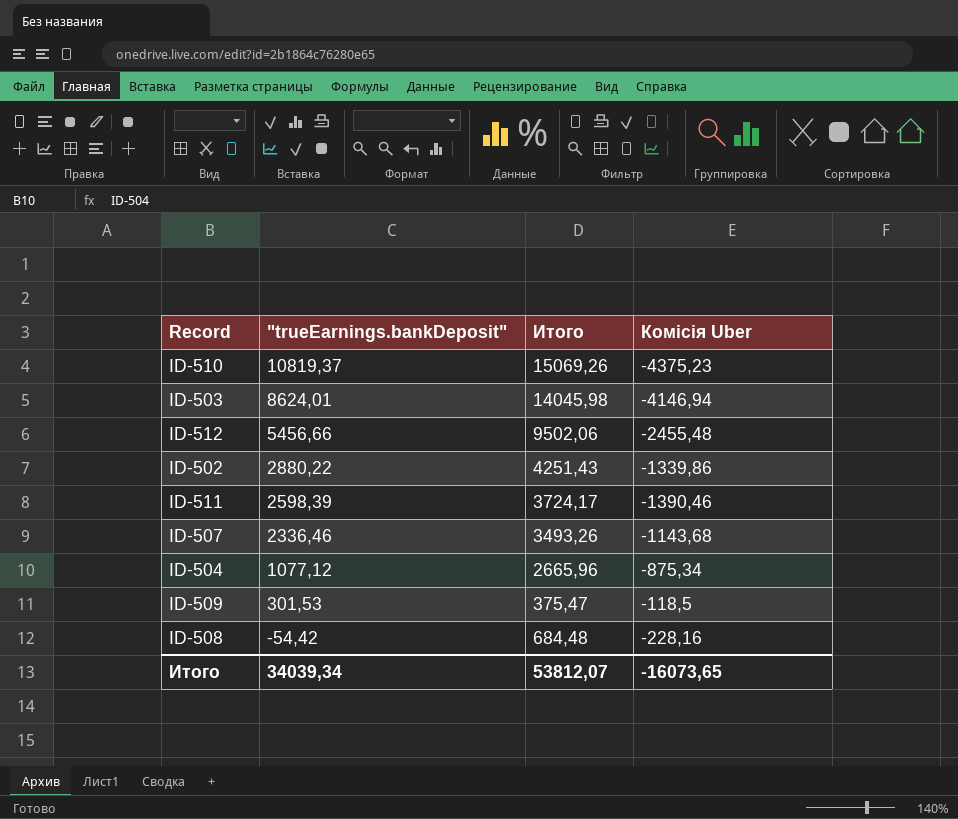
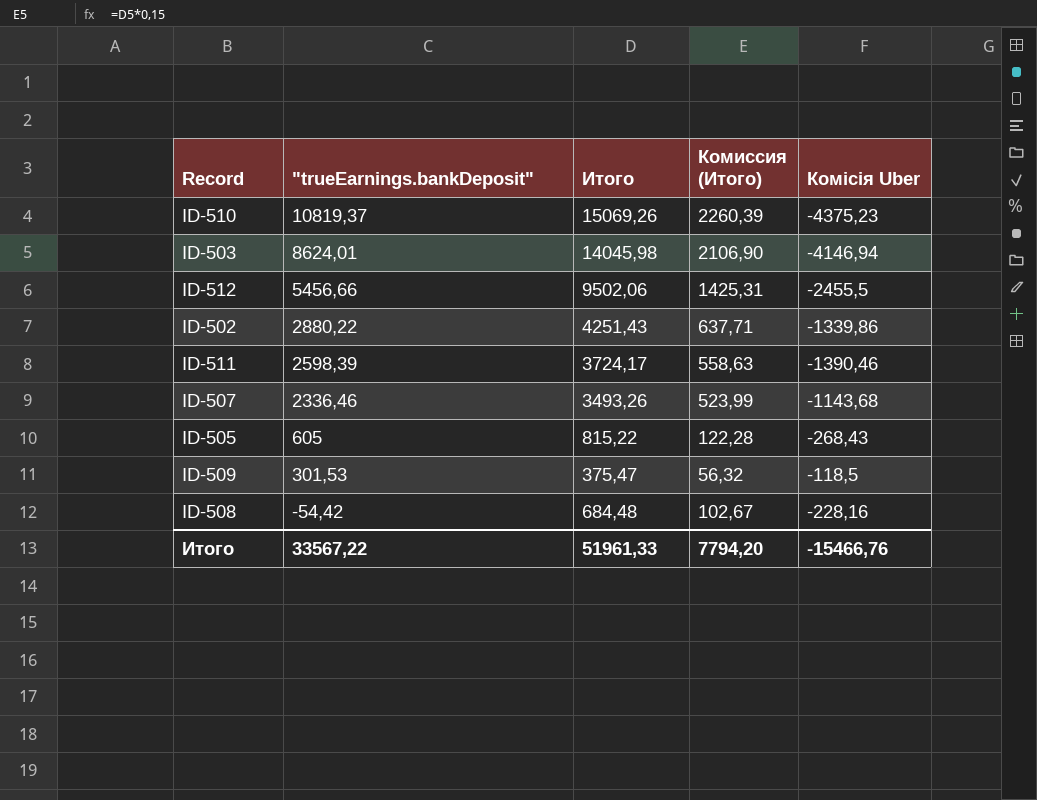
column Комиссия (Итого) | formula: none -> [Итого] * 0,15
row ID-504: 1077,12 | 2665,96 | -875,34 -> none
ID-512 | Комісія Uber: -2455,48 -> -2455,5
row ID-505: none -> 605 | 815,22 | 122,28 | -268,43
Итого | "trueEarnings.bankDeposit": 34039,34 -> 33567,22
Итого | Итого: 53812,07 -> 51961,33
Итого | Комісія Uber: -16073,65 -> -15466,76

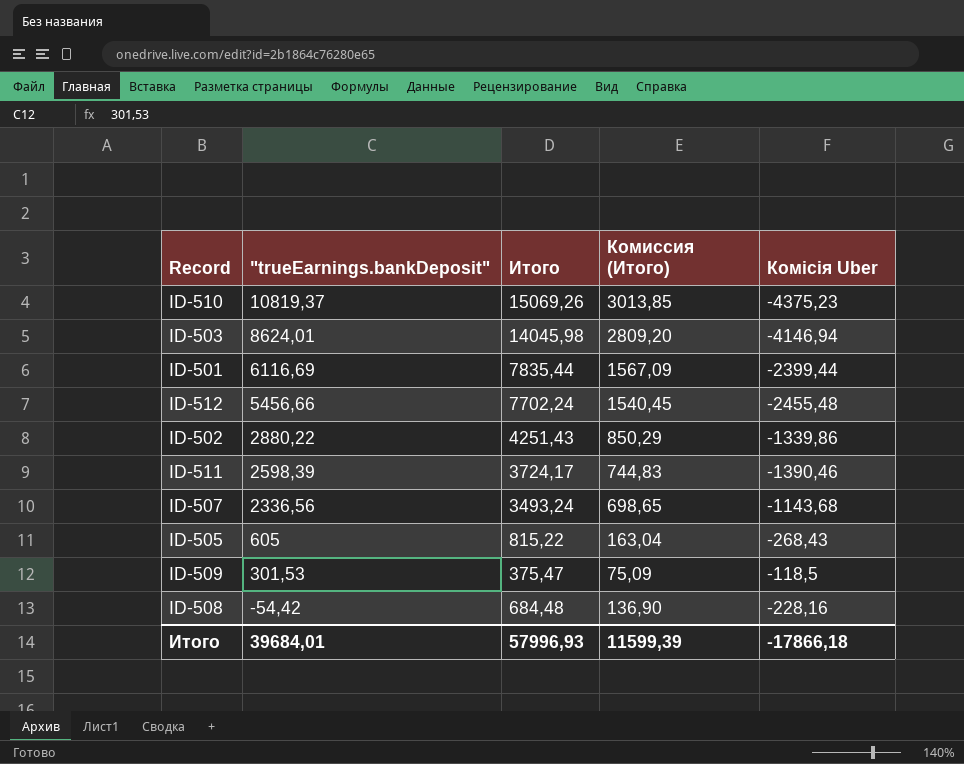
column Комиссия (Итого) | formula: [Итого] * 0,15 -> [Итого] * 0,2
row ID-501: none -> 6116,69 | 7835,44 | 1567,09 | -2399,44
ID-512 | Итого: 9502,06 -> 7702,24
ID-512 | Комісія Uber: -2455,5 -> -2455,48
ID-507 | "trueEarnings.bankDeposit": 2336,46 -> 2336,56
ID-507 | Итого: 3493,26 -> 3493,24
Итого | "trueEarnings.bankDeposit": 33567,22 -> 39684,01
Итого | Итого: 51961,33 -> 57996,93
Итого | Комиссия (Итого): 7794,20 -> 11599,39
Итого | Комісія Uber: -15466,76 -> -17866,18

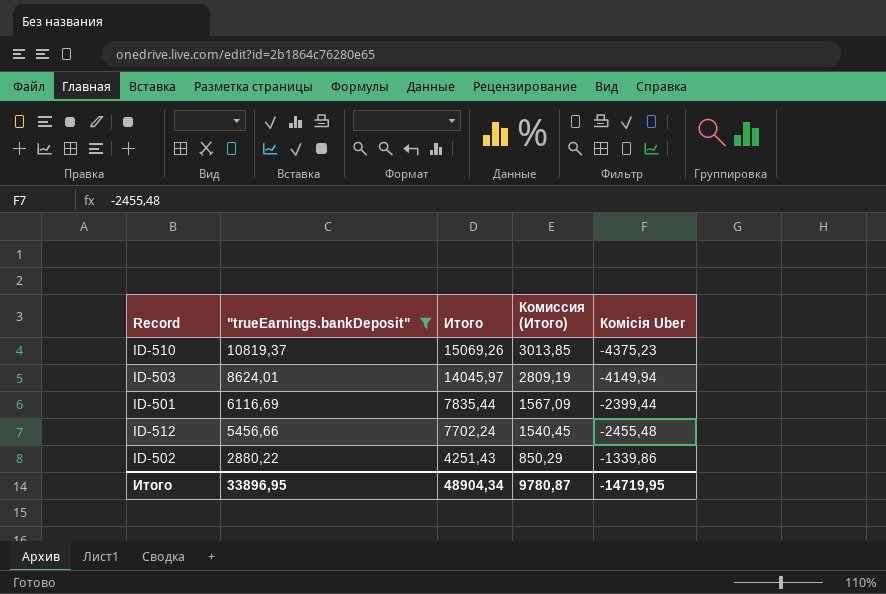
filter: none -> "trueEarnings.bankDeposit" >= 2880,22
ID-503 | Итого: 14045,98 -> 14045,97
ID-503 | Комиссия (Итого): 2809,20 -> 2809,19
ID-503 | Комісія Uber: -4146,94 -> -4149,94
Итого | "trueEarnings.bankDeposit": 39684,01 -> 33896,95
Итого | Итого: 57996,93 -> 48904,34
Итого | Комиссия (Итого): 11599,39 -> 9780,87
Итого | Комісія Uber: -17866,18 -> -14719,95

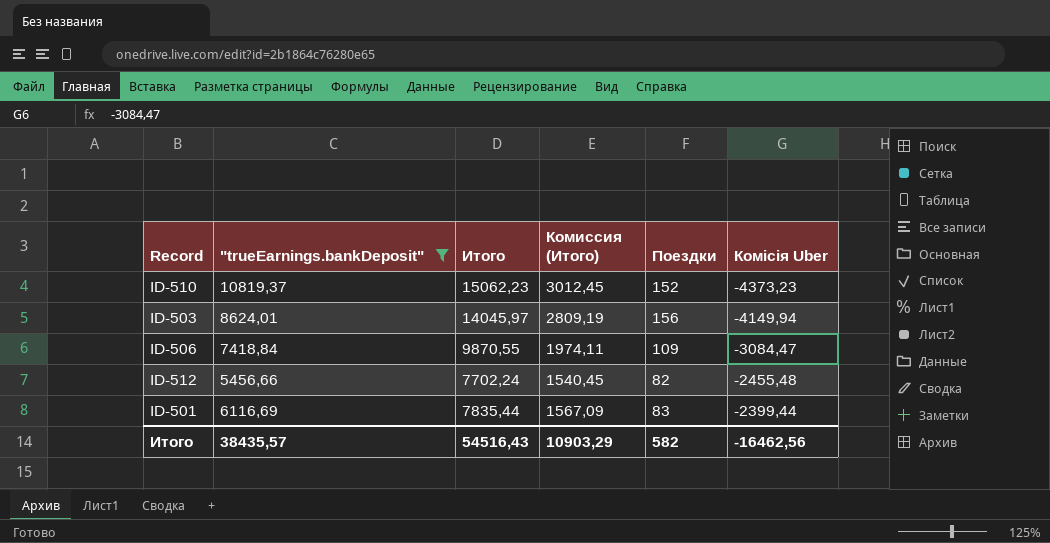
row order: "trueEarnings.bankDeposit" descending -> Комісія Uber ascending
column Поездки | position: none -> 5
row ID-502: 2880,22 | 4251,43 | 850,29 | -1339,86 -> none
ID-510 | Итого: 15069,26 -> 15062,23
ID-510 | Комиссия (Итого): 3013,85 -> 3012,45
ID-510 | Комісія Uber: -4375,23 -> -4373,23
row ID-506: none -> 7418,84 | 9870,55 | 1974,11 | 109 | -3084,47
Итого | "trueEarnings.bankDeposit": 33896,95 -> 38435,57
Итого | Итого: 48904,34 -> 54516,43
Итого | Комиссия (Итого): 9780,87 -> 10903,29
Итого | Комісія Uber: -14719,95 -> -16462,56

